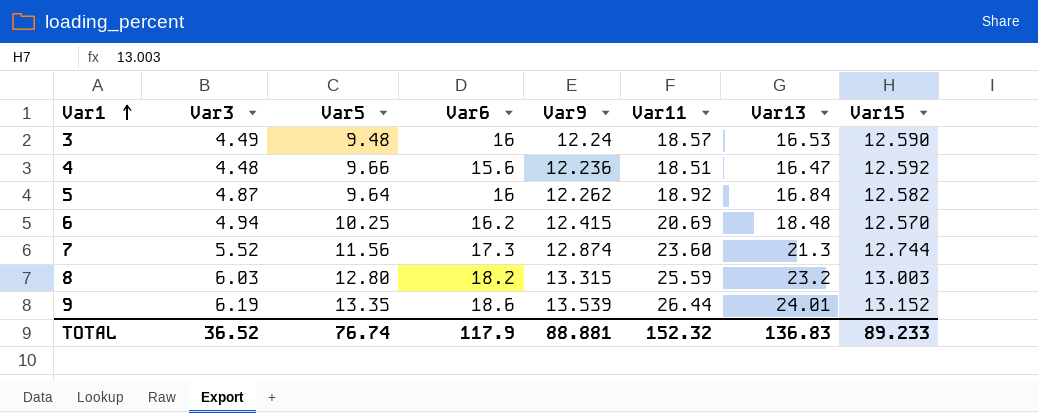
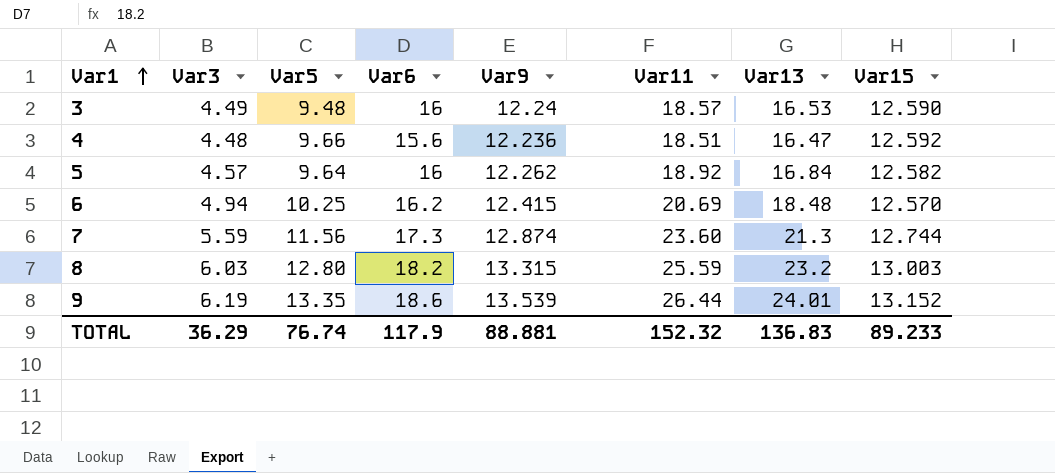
5 | Var3: 4.87 -> 4.57
7 | Var3: 5.52 -> 5.59
TOTAL | Var3: 36.52 -> 36.29

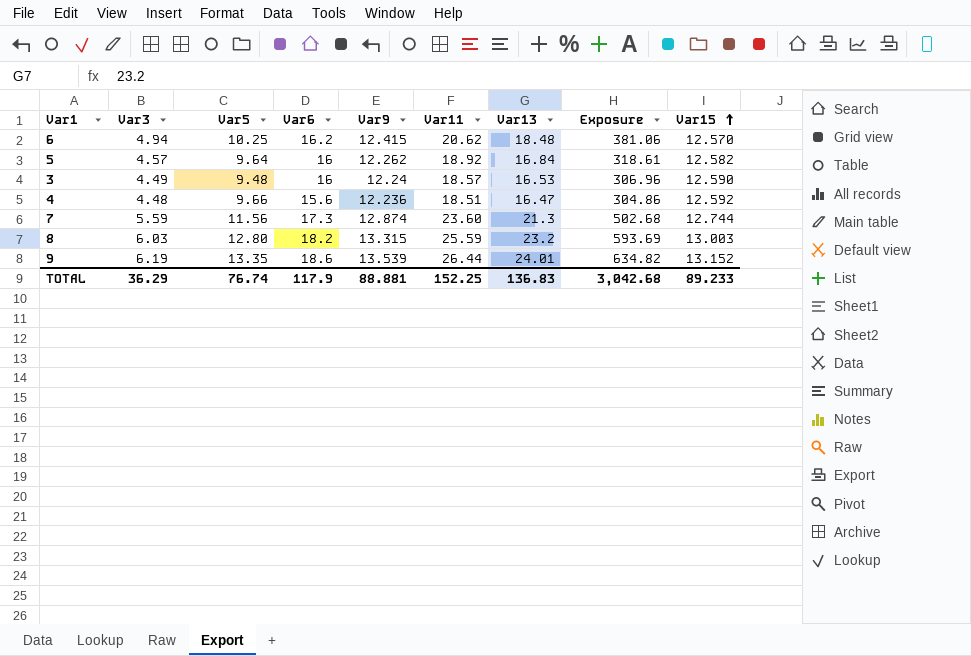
row order: Var1 ascending -> Var15 ascending
column Exposure | formula: none -> [Var11] * [Var13]
6 | Var11: 20.69 -> 20.62
TOTAL | Var11: 152.32 -> 152.25

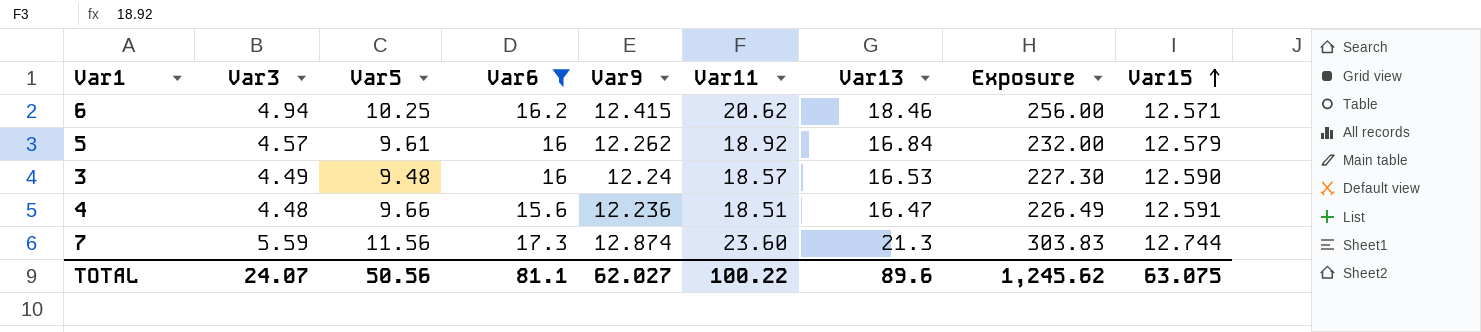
filter: none -> Var6 <= 17.3
column Exposure | formula: [Var11] * [Var13] -> [Var9] * [Var11]
6 | Var13: 18.48 -> 18.46
6 | Var15: 12.570 -> 12.571
5 | Var5: 9.64 -> 9.61
5 | Var15: 12.582 -> 12.579
4 | Var15: 12.592 -> 12.591
TOTAL | Var3: 36.29 -> 24.07
TOTAL | Var5: 76.74 -> 50.56
TOTAL | Var6: 117.9 -> 81.1
TOTAL | Var9: 88.881 -> 62.027
TOTAL | Var11: 152.25 -> 100.22
TOTAL | Var13: 136.83 -> 89.6
TOTAL | Exposure: 3,042.68 -> 1,245.62
TOTAL | Var15: 89.233 -> 63.075

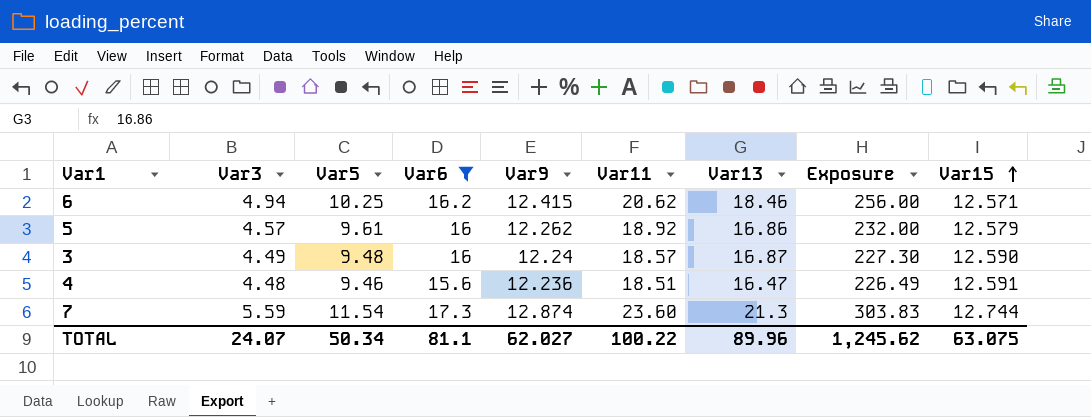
5 | Var13: 16.84 -> 16.86
3 | Var13: 16.53 -> 16.87
4 | Var5: 9.66 -> 9.46
7 | Var5: 11.56 -> 11.54
TOTAL | Var5: 50.56 -> 50.34
TOTAL | Var13: 89.6 -> 89.96

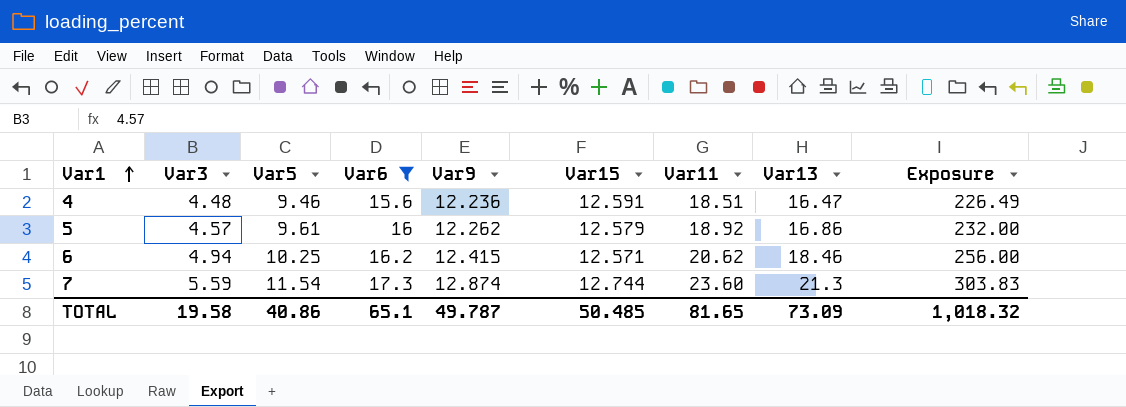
row order: Var15 ascending -> Var1 ascending
column Var15 | position: 9 -> 6
row 3: 4.49 | 9.48 | 16 | 12.24 | 18.57 | 16.87 | 227.30 | 12.590 -> none
TOTAL | Var3: 24.07 -> 19.58
TOTAL | Var5: 50.34 -> 40.86
TOTAL | Var6: 81.1 -> 65.1
TOTAL | Var9: 62.027 -> 49.787
TOTAL | Var15: 63.075 -> 50.485
TOTAL | Var11: 100.22 -> 81.65
TOTAL | Var13: 89.96 -> 73.09
TOTAL | Exposure: 1,245.62 -> 1,018.32

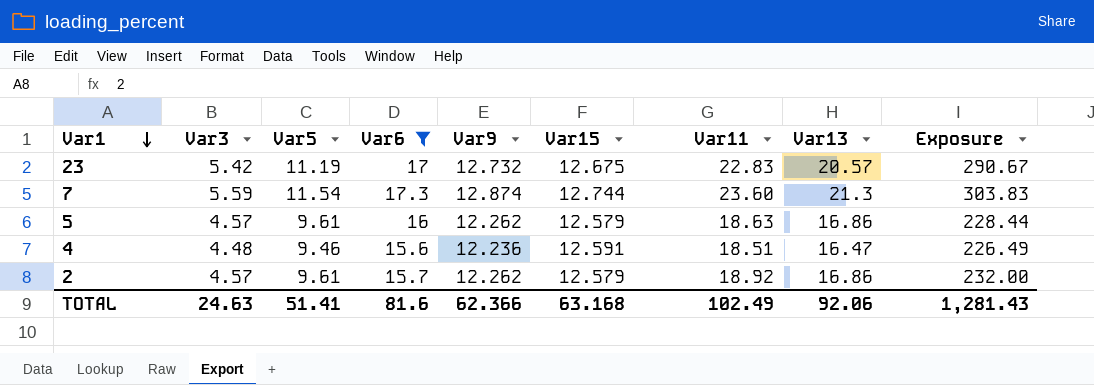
row order: Var1 ascending -> Var1 descending
row 6: 4.94 | 10.25 | 16.2 | 12.415 | 12.571 | 20.62 | 18.46 | 256.00 -> none
row 23: none -> 5.42 | 11.19 | 17 | 12.732 | 12.675 | 22.83 | 20.57 | 290.67
5 | Var11: 18.92 -> 18.63
5 | Exposure: 232.00 -> 228.44
row 2: none -> 4.57 | 9.61 | 15.7 | 12.262 | 12.579 | 18.92 | 16.86 | 232.00
TOTAL | Var3: 19.58 -> 24.63
TOTAL | Var5: 40.86 -> 51.41
TOTAL | Var6: 65.1 -> 81.6
TOTAL | Var9: 49.787 -> 62.366
TOTAL | Var15: 50.485 -> 63.168
TOTAL | Var11: 81.65 -> 102.49
TOTAL | Var13: 73.09 -> 92.06
TOTAL | Exposure: 1,018.32 -> 1,281.43

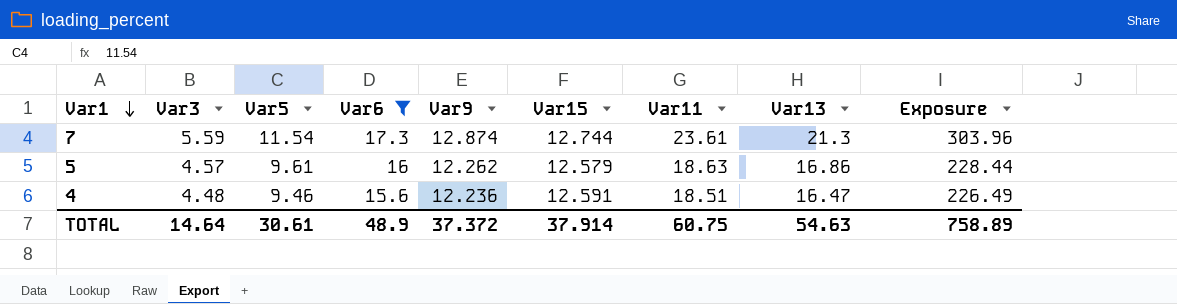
row 23: 5.42 | 11.19 | 17 | 12.732 | 12.675 | 22.83 | 20.57 | 290.67 -> none
row 2: 4.57 | 9.61 | 15.7 | 12.262 | 12.579 | 18.92 | 16.86 | 232.00 -> none
7 | Var11: 23.60 -> 23.61
7 | Exposure: 303.83 -> 303.96
TOTAL | Var3: 24.63 -> 14.64
TOTAL | Var5: 51.41 -> 30.61
TOTAL | Var6: 81.6 -> 48.9
TOTAL | Var9: 62.366 -> 37.372
TOTAL | Var15: 63.168 -> 37.914
TOTAL | Var11: 102.49 -> 60.75
TOTAL | Var13: 92.06 -> 54.63
TOTAL | Exposure: 1,281.43 -> 758.89

